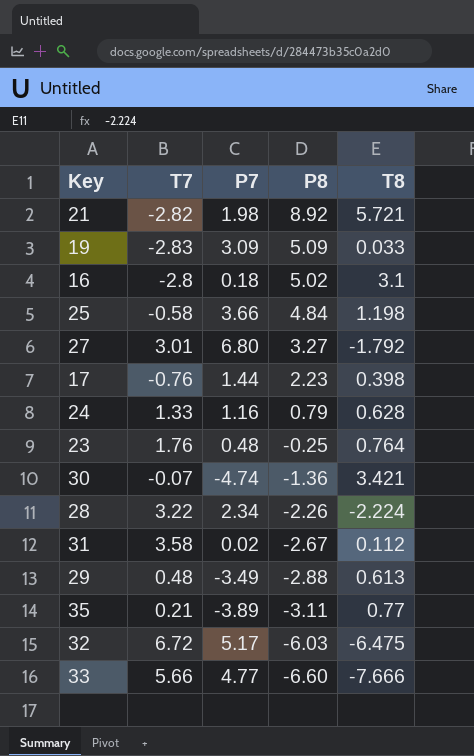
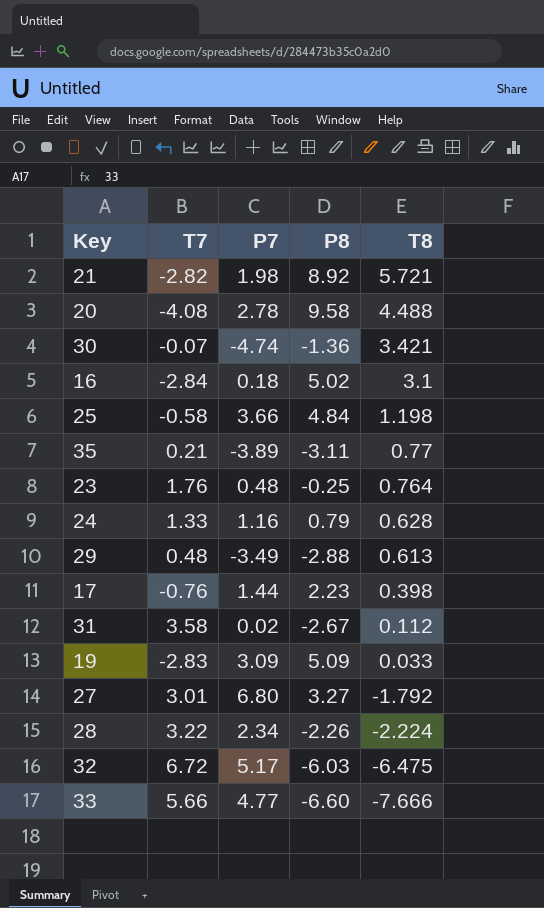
row order: P8 descending -> T8 descending
row 20: none -> -4.08 | 2.78 | 9.58 | 4.488
16 | T7: -2.8 -> -2.84

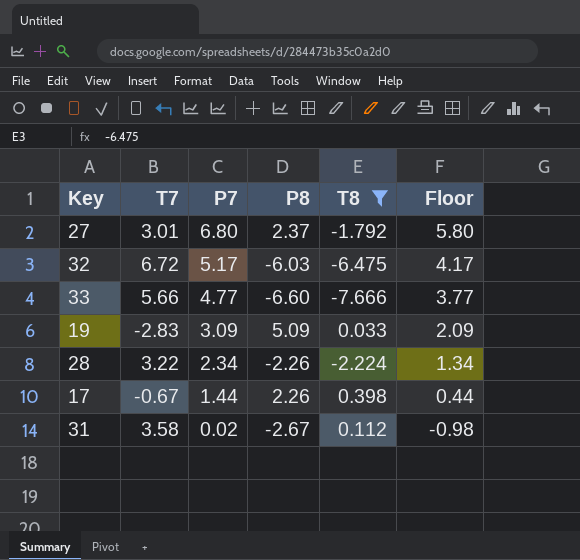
filter: none -> T8 <= 0.398
row order: T8 descending -> P7 descending
column Floor | formula: none -> [P7] - 1
27 | P8: 3.27 -> 2.37
17 | T7: -0.76 -> -0.67
17 | P8: 2.23 -> 2.26

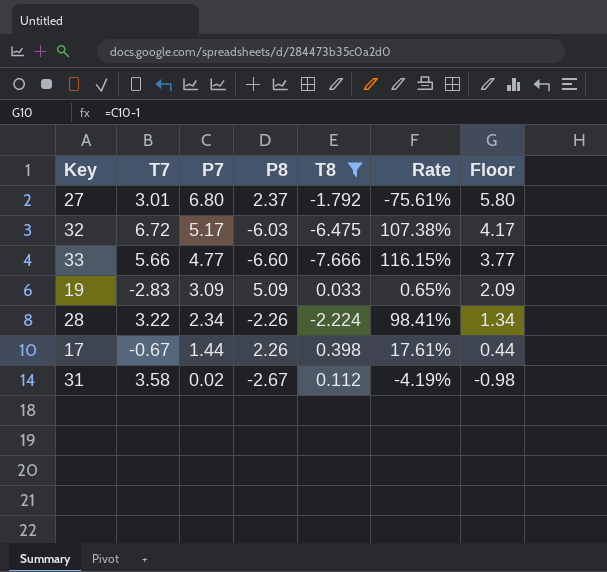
column Rate | formula: none -> [T8] / [P8]

